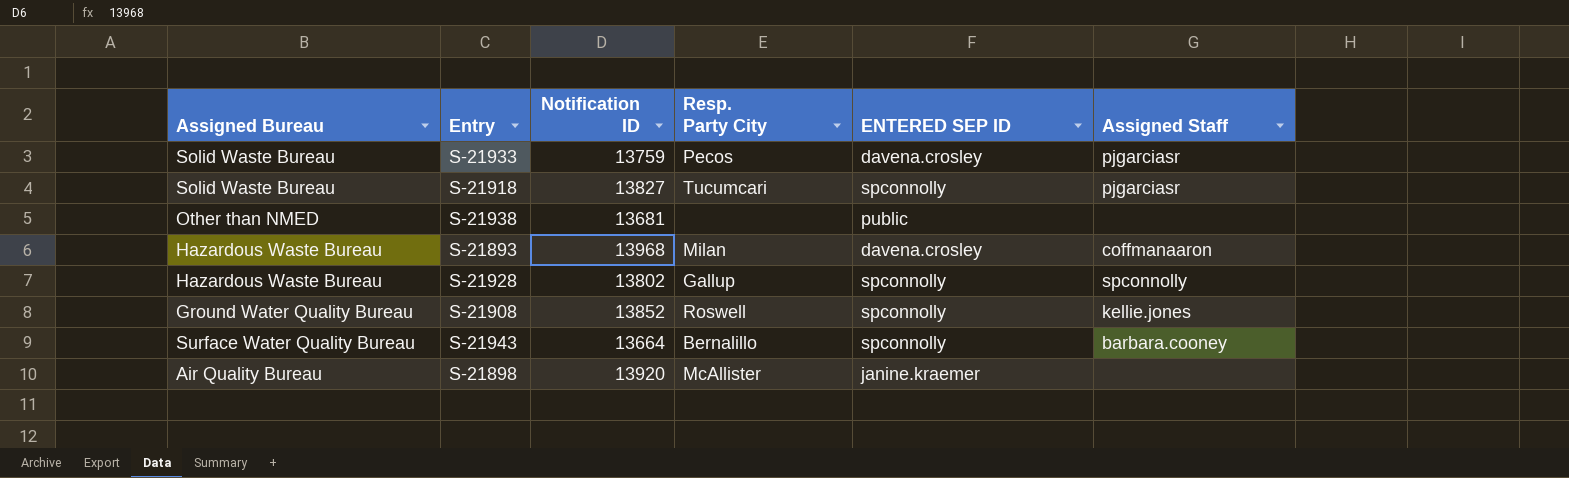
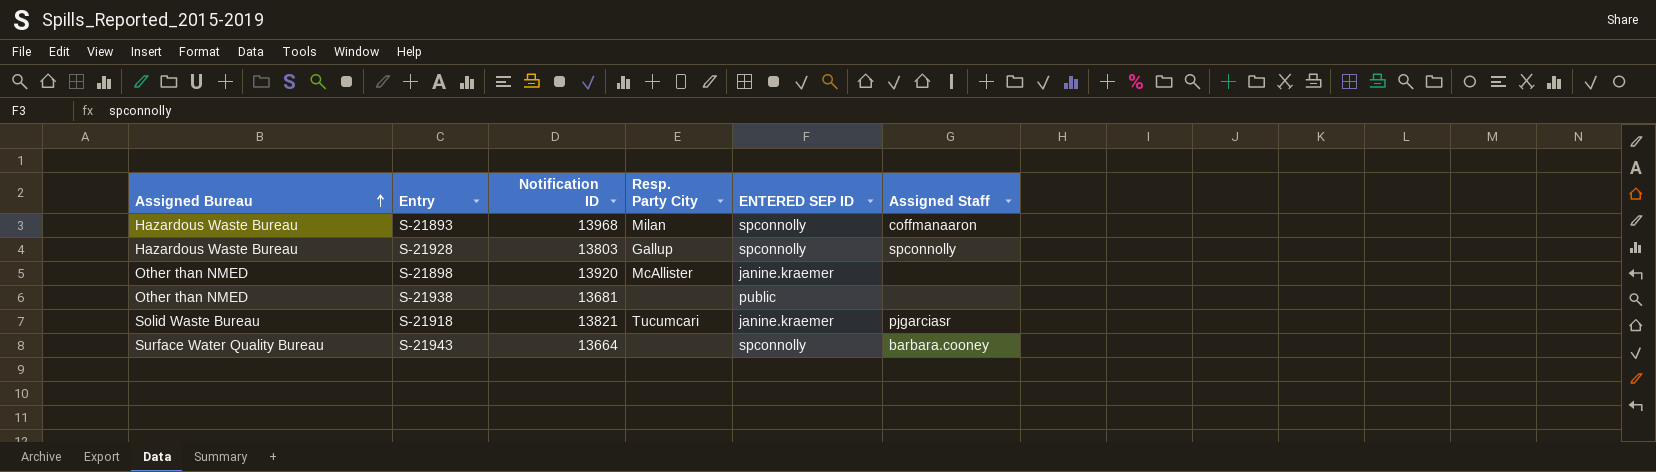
row order: none -> Assigned Bureau ascending
row S-21933: Solid Waste Bureau | 13759 | Pecos | davena.crosley | pjgarciasr -> none
row S-21908: Ground Water Quality Bureau | 13852 | Roswell | spconnolly | kellie.jones -> none
S-21893 | ENTERED SEP ID: davena.crosley -> spconnolly
S-21928 | Notification ID: 13802 -> 13803
S-21898 | Assigned Bureau: Air Quality Bureau -> Other than NMED
S-21918 | Notification ID: 13827 -> 13821
S-21918 | ENTERED SEP ID: spconnolly -> janine.kraemer
S-21943 | Resp. Party City: Bernalillo -> none

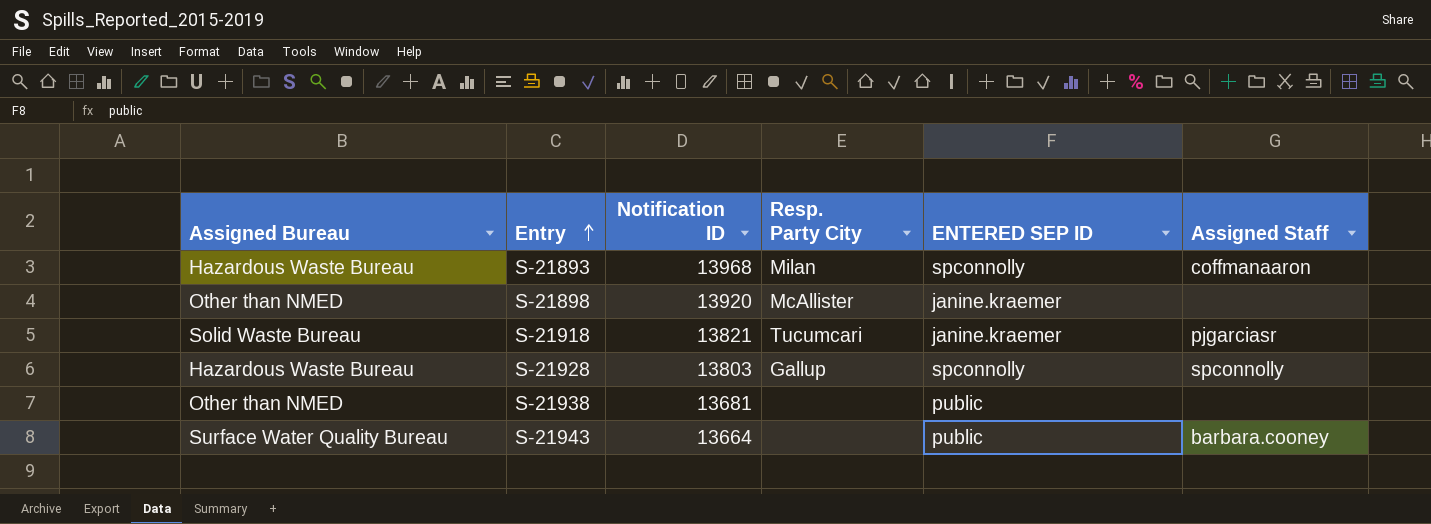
row order: Assigned Bureau ascending -> Entry ascending
S-21943 | ENTERED SEP ID: spconnolly -> public

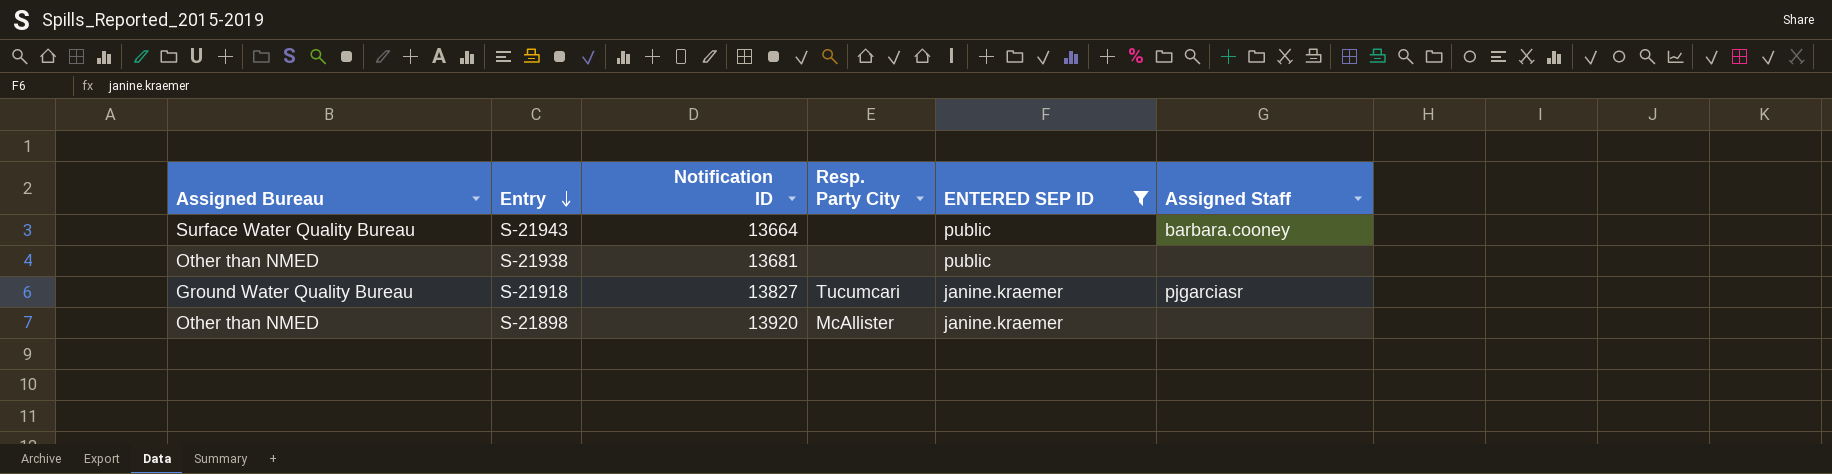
filter: none -> ENTERED SEP ID != spconnolly
row order: Entry ascending -> Entry descending
S-21918 | Assigned Bureau: Solid Waste Bureau -> Ground Water Quality Bureau
S-21918 | Notification ID: 13821 -> 13827

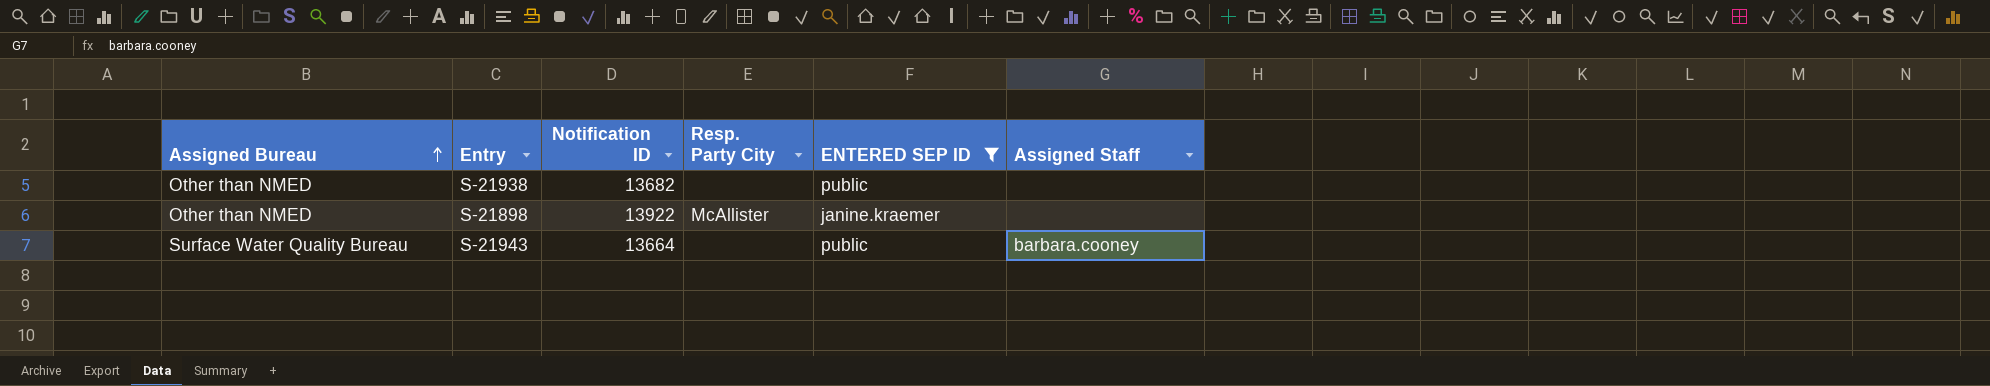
row order: Entry descending -> Assigned Bureau ascending
row S-21918: Ground Water Quality Bureau | 13827 | Tucumcari | janine.kraemer | pjgarciasr -> none
S-21938 | Notification ID: 13681 -> 13682
S-21898 | Notification ID: 13920 -> 13922

